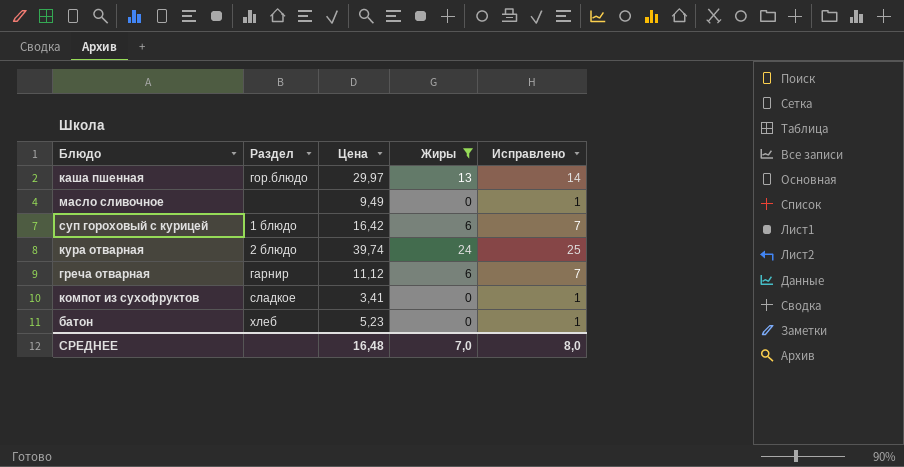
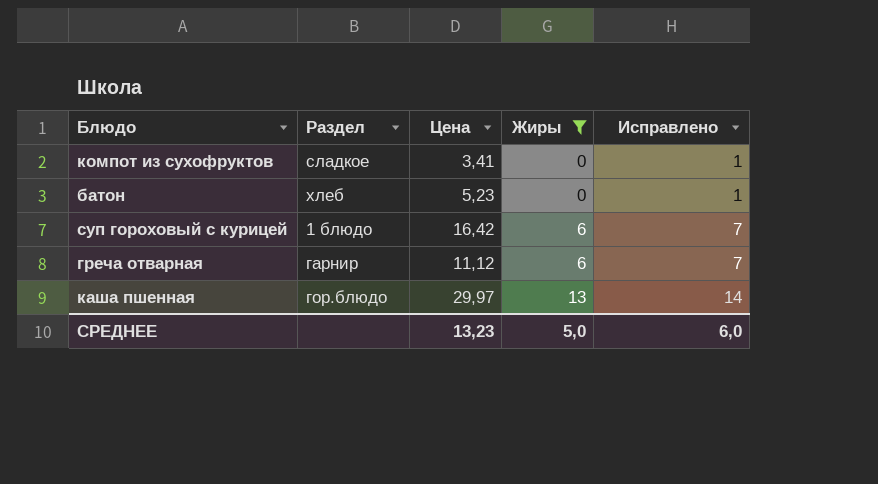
row order: none -> Жиры ascending
row масло сливочное: none | 9,49 | 0 | 1 -> none
row кура отварная: 2 блюдо | 39,74 | 24 | 25 -> none
СРЕДНЕЕ | Цена: 16,48 -> 13,23
СРЕДНЕЕ | Жиры: 7,0 -> 5,0
СРЕДНЕЕ | Исправлено: 8,0 -> 6,0

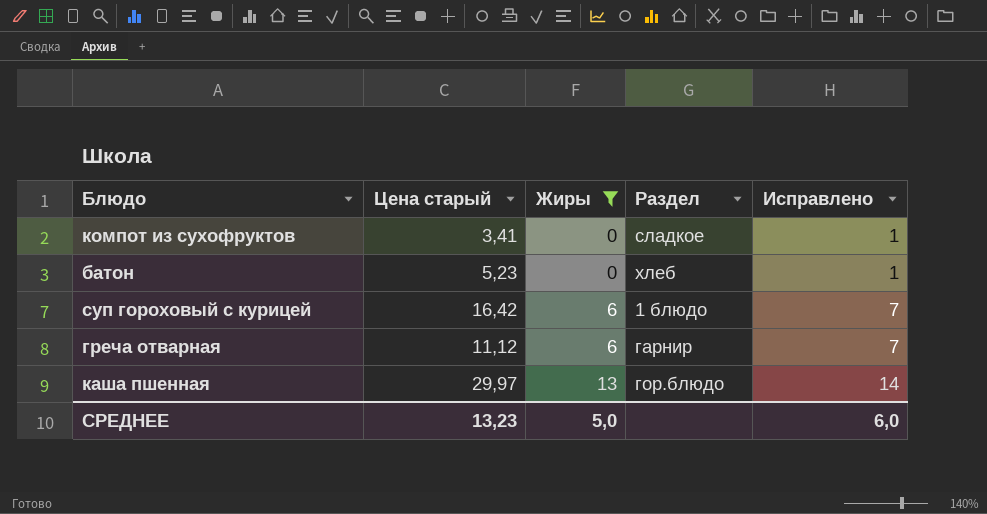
column name: Цена -> Цена старый
column Раздел | position: 2 -> 4

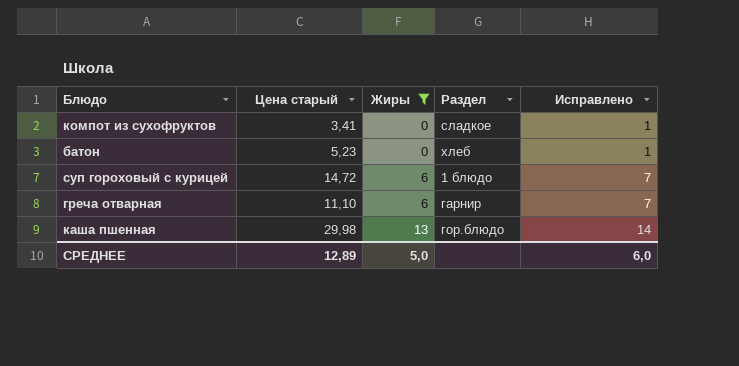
суп гороховый с курицей | Цена старый: 16,42 -> 14,72
греча отварная | Цена старый: 11,12 -> 11,10
каша пшенная | Цена старый: 29,97 -> 29,98
СРЕДНЕЕ | Цена старый: 13,23 -> 12,89

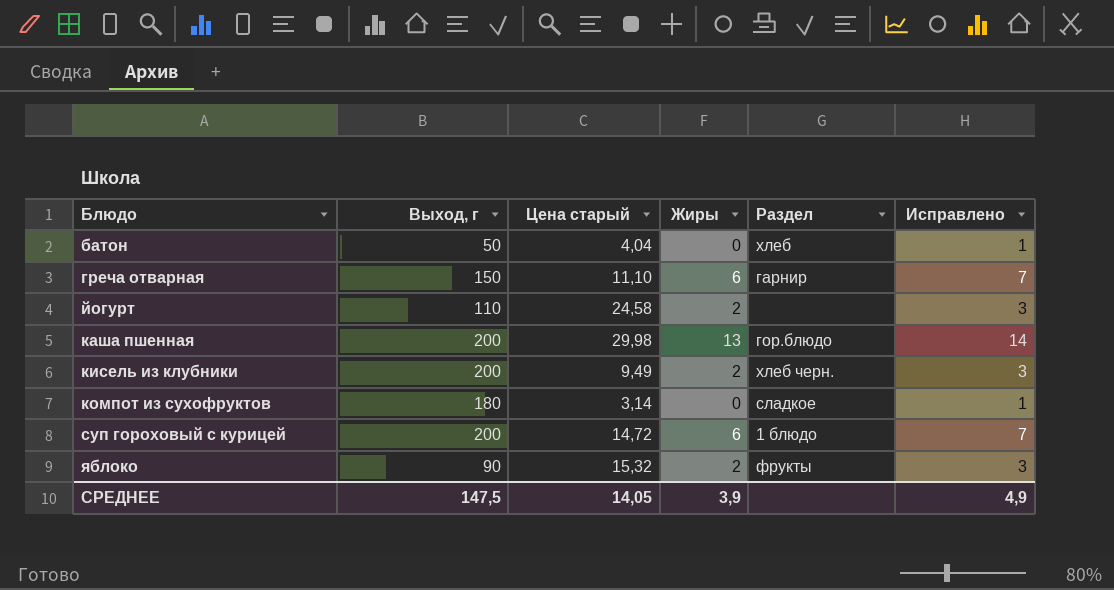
filter: Жиры != 2 -> none
row order: Жиры ascending -> Блюдо ascending
column Выход, г | position: none -> 2
батон | Цена старый: 5,23 -> 4,04
компот из сухофруктов | Цена старый: 3,41 -> 3,14
СРЕДНЕЕ | Цена старый: 12,89 -> 14,05
СРЕДНЕЕ | Жиры: 5,0 -> 3,9
СРЕДНЕЕ | Исправлено: 6,0 -> 4,9

